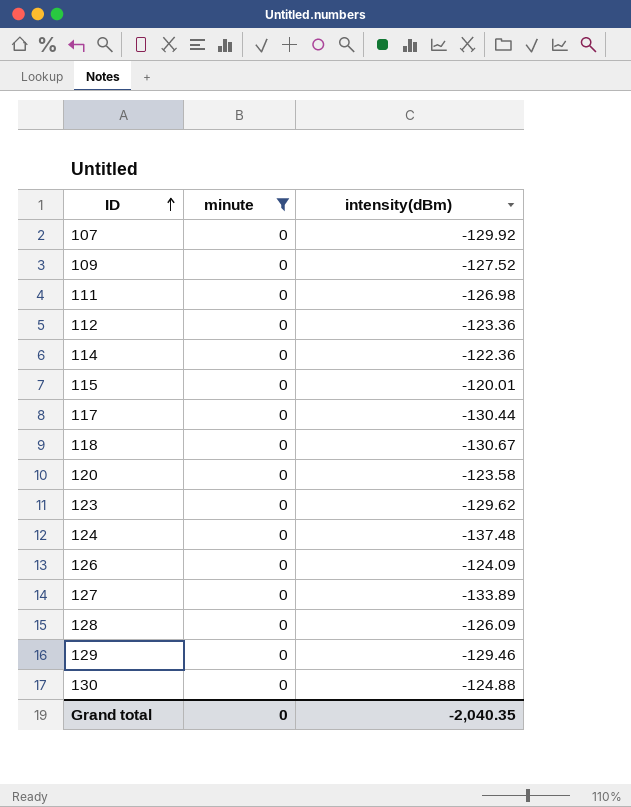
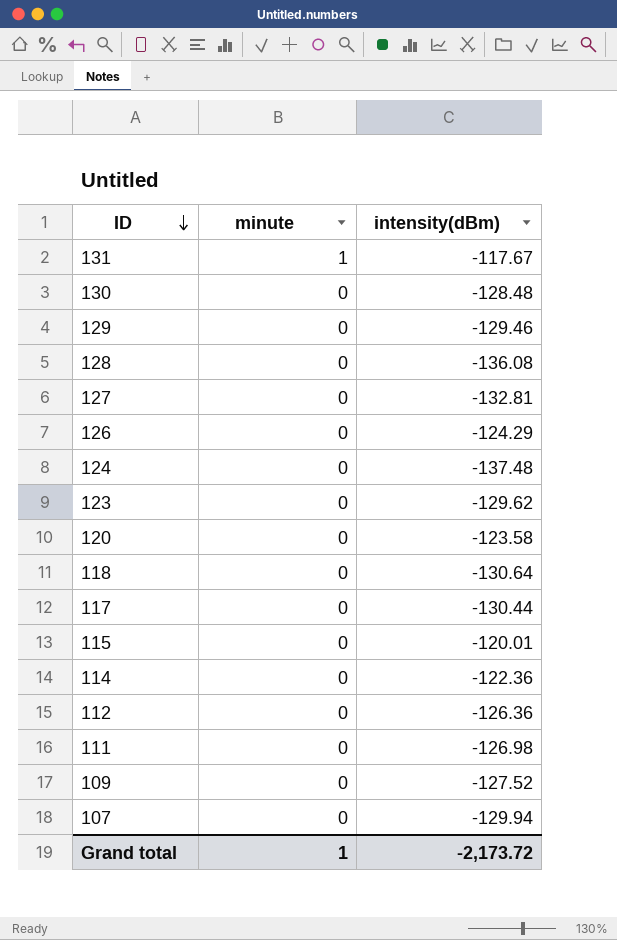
filter: minute = 0 -> none
row order: ID ascending -> ID descending
130 | intensity(dBm): -124.88 -> -128.48
128 | intensity(dBm): -126.09 -> -136.08
127 | intensity(dBm): -133.89 -> -132.81
126 | intensity(dBm): -124.09 -> -124.29
118 | intensity(dBm): -130.67 -> -130.64
112 | intensity(dBm): -123.36 -> -126.36
107 | intensity(dBm): -129.92 -> -129.94
Grand total | minute: 0 -> 1
Grand total | intensity(dBm): -2,040.35 -> -2,173.72

